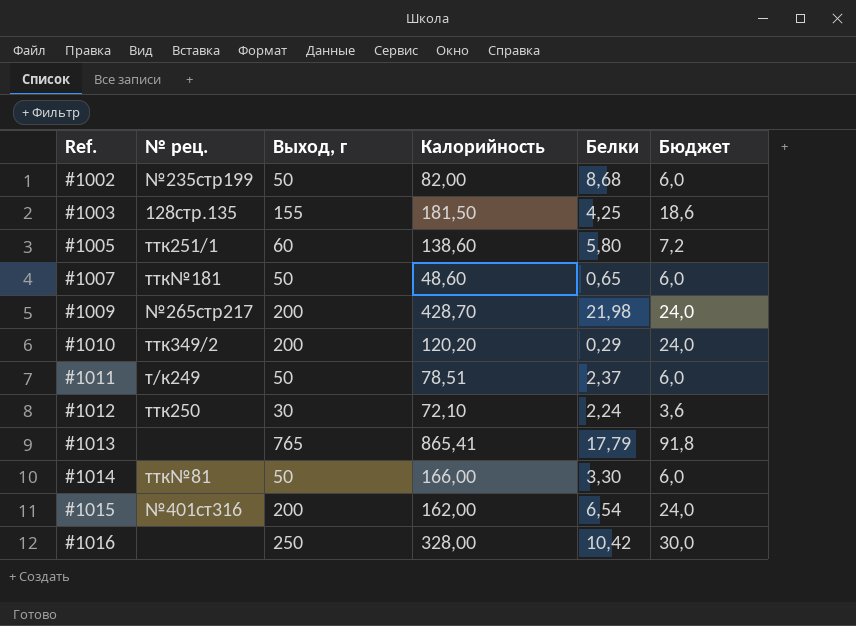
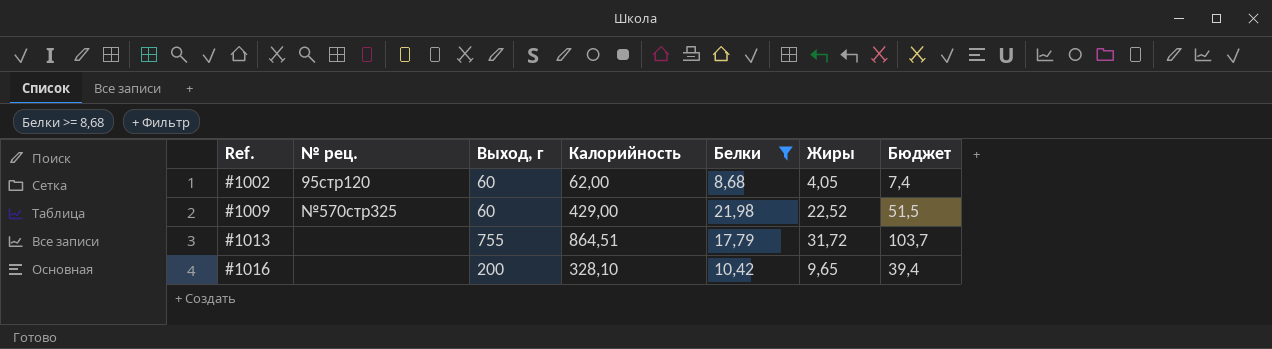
filter: none -> Белки >= 8,68
column Жиры | position: none -> 6
column Бюджет | formula: [Выход, г] * 0,12 -> [Калорийность] * 0,12
#1002 | № рец.: №235стр199 -> 95стр120
#1002 | Выход, г: 50 -> 60
#1002 | Калорийность: 82,00 -> 62,00
#1009 | № рец.: №265стр217 -> №570стр325
#1009 | Выход, г: 200 -> 60
#1009 | Калорийность: 428,70 -> 429,00
#1013 | Выход, г: 765 -> 755
#1013 | Калорийность: 865,41 -> 864,51
#1016 | Выход, г: 250 -> 200
#1016 | Калорийность: 328,00 -> 328,10

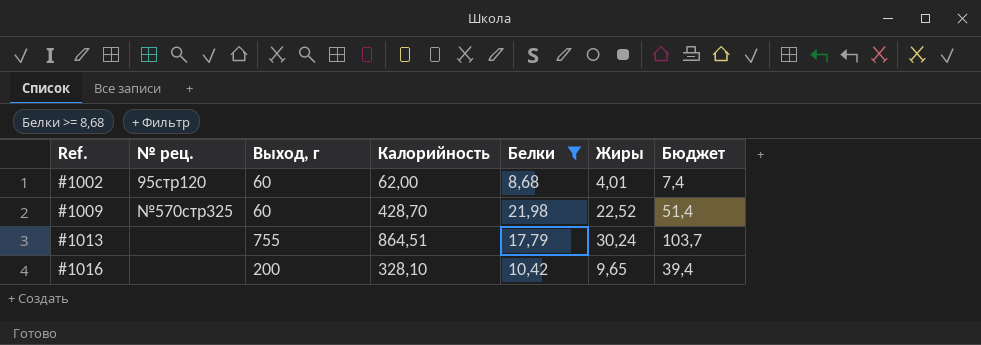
#1002 | Жиры: 4,05 -> 4,01
#1009 | Калорийность: 429,00 -> 428,70
#1009 | Бюджет: 51,5 -> 51,4
#1013 | Жиры: 31,72 -> 30,24

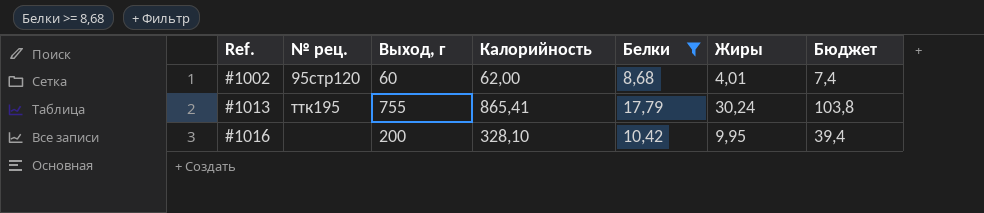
row #1009: №570стр325 | 60 | 428,70 | 21,98 | 22,52 | 51,4 -> none
#1013 | № рец.: none -> ттк195
#1013 | Калорийность: 864,51 -> 865,41
#1013 | Бюджет: 103,7 -> 103,8
#1016 | Жиры: 9,65 -> 9,95

